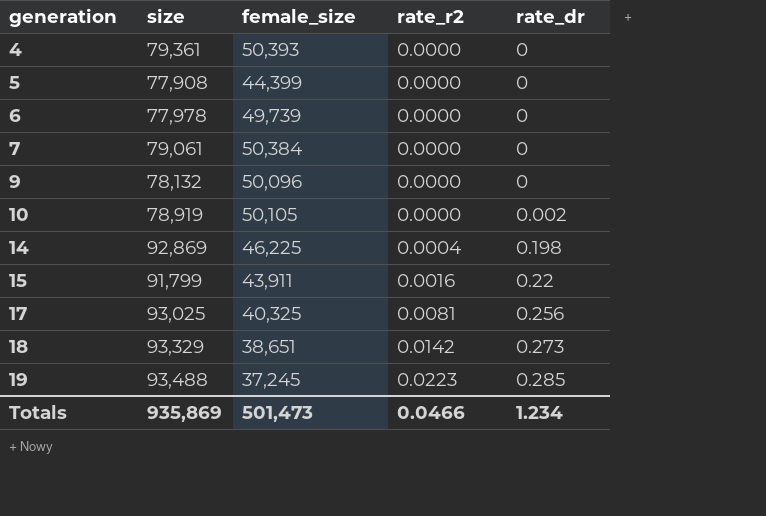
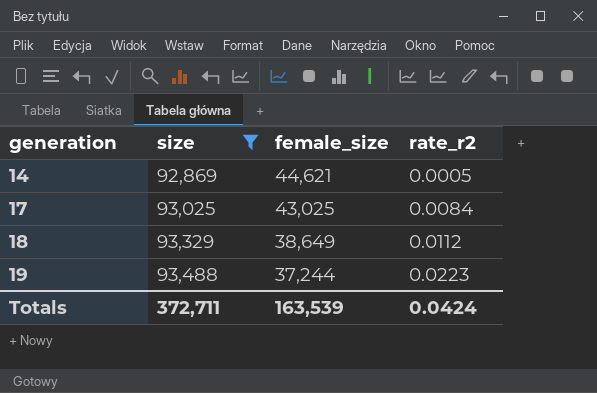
filter: none -> size >= 92,869
column rate_dr | position: 5 -> none
14 | female_size: 46,225 -> 44,621
14 | rate_r2: 0.0004 -> 0.0005
17 | female_size: 40,325 -> 43,025
17 | rate_r2: 0.0081 -> 0.0084
18 | female_size: 38,651 -> 38,649
18 | rate_r2: 0.0142 -> 0.0112
19 | female_size: 37,245 -> 37,244
Totals | size: 935,869 -> 372,711
Totals | female_size: 501,473 -> 163,539
Totals | rate_r2: 0.0466 -> 0.0424

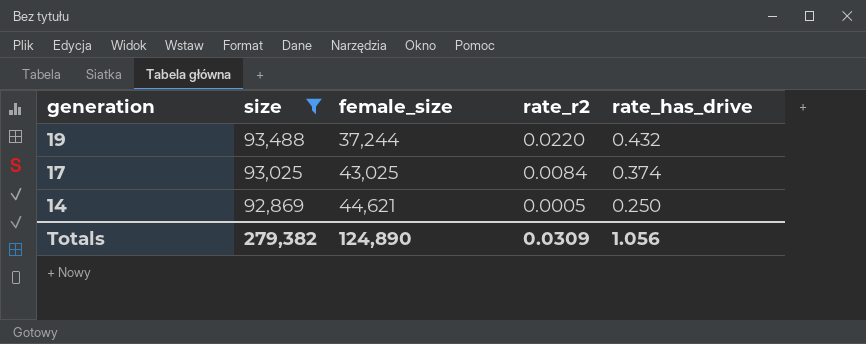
row order: generation ascending -> generation descending
column rate_has_drive | position: none -> 5
row 18: 93,329 | 38,649 | 0.0112 -> none
19 | rate_r2: 0.0223 -> 0.0220
Totals | size: 372,711 -> 279,382
Totals | female_size: 163,539 -> 124,890
Totals | rate_r2: 0.0424 -> 0.0309

